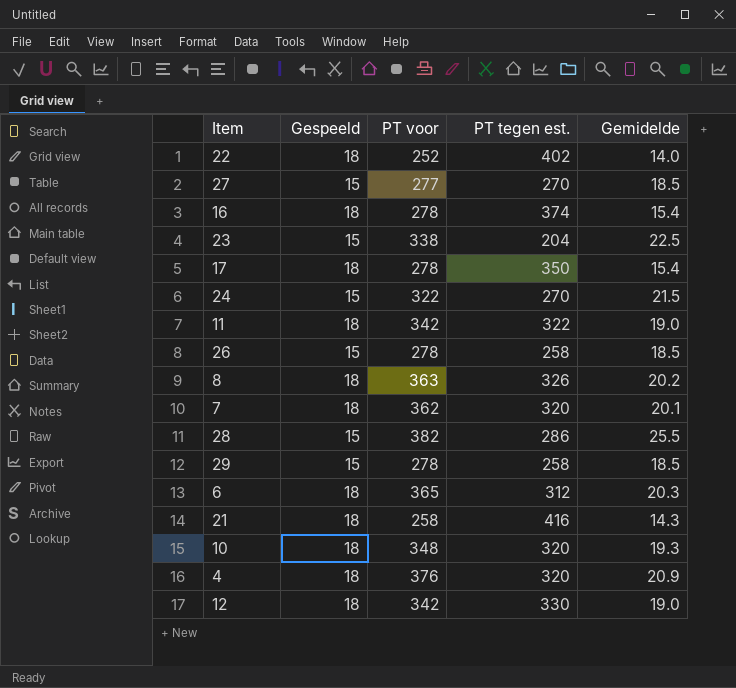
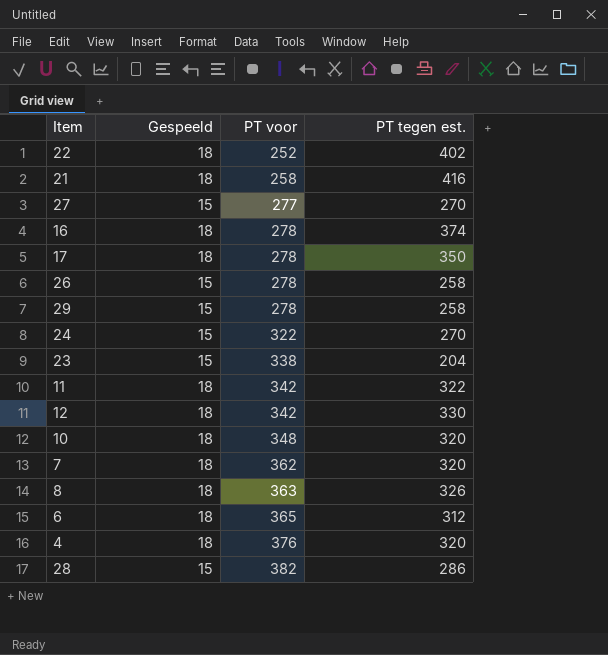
row order: none -> PT voor ascending
column Gemidelde | formula: [PT voor] / [Gespeeld] -> none

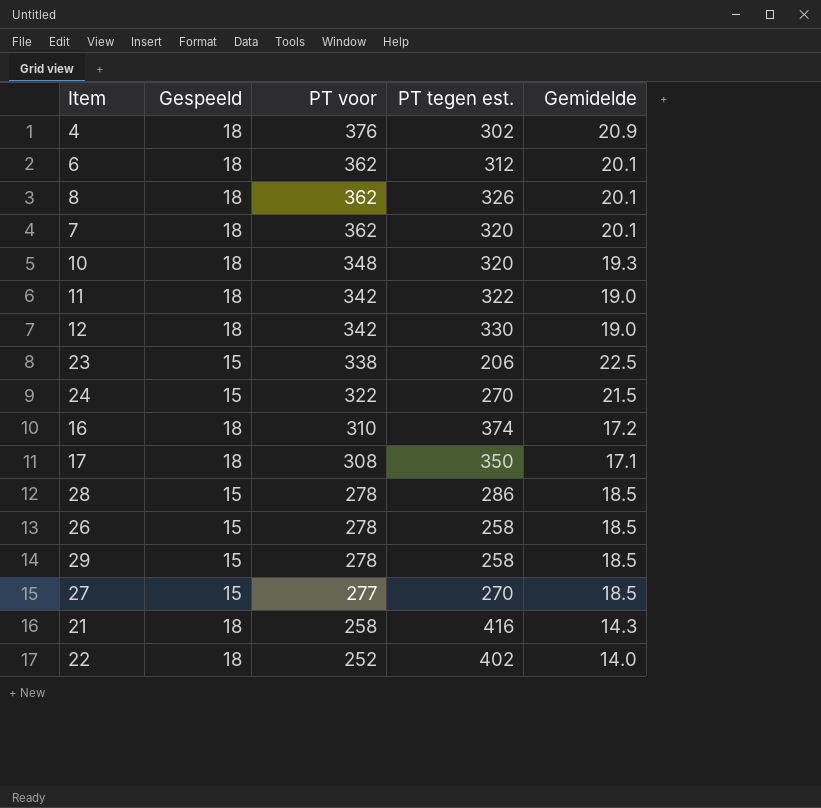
row order: PT voor ascending -> PT voor descending
column Gemidelde | formula: none -> [PT voor] / [Gespeeld]
4 | PT tegen est.: 320 -> 302
6 | PT voor: 365 -> 362
8 | PT voor: 363 -> 362
23 | PT tegen est.: 204 -> 206
16 | PT voor: 278 -> 310
17 | PT voor: 278 -> 308
28 | PT voor: 382 -> 278

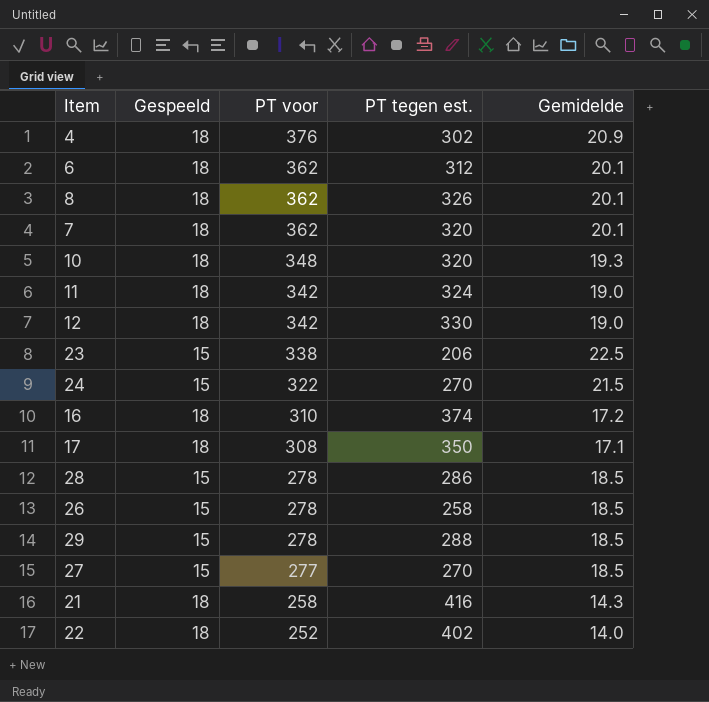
11 | PT tegen est.: 322 -> 324
29 | PT tegen est.: 258 -> 288

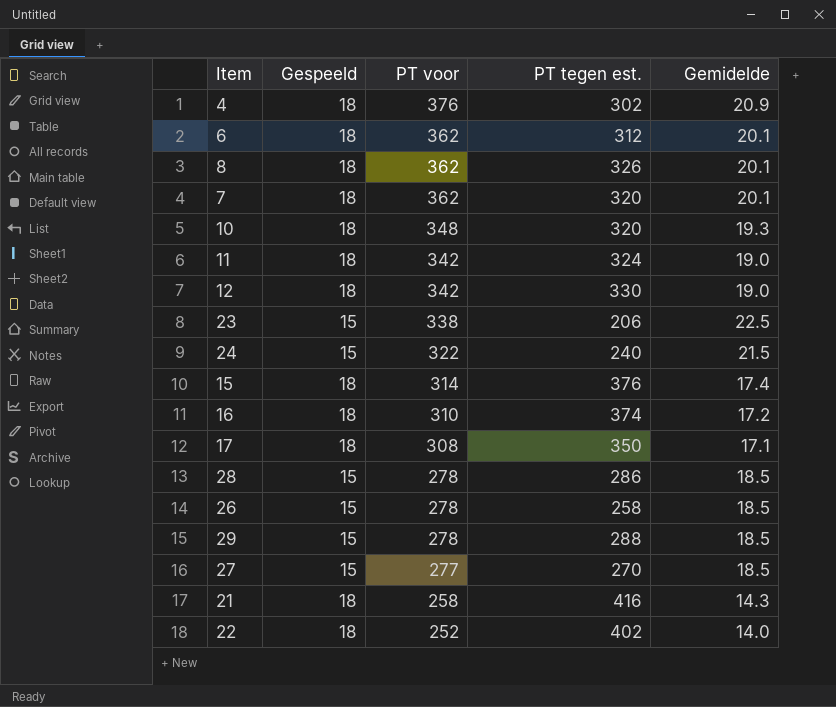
24 | PT tegen est.: 270 -> 240
row 15: none -> 18 | 314 | 376 | 17.4

